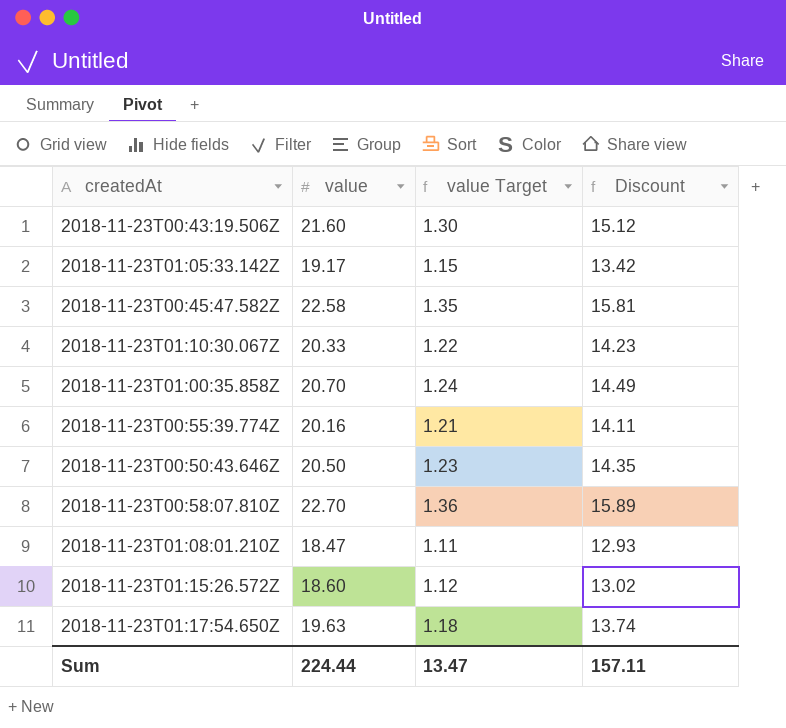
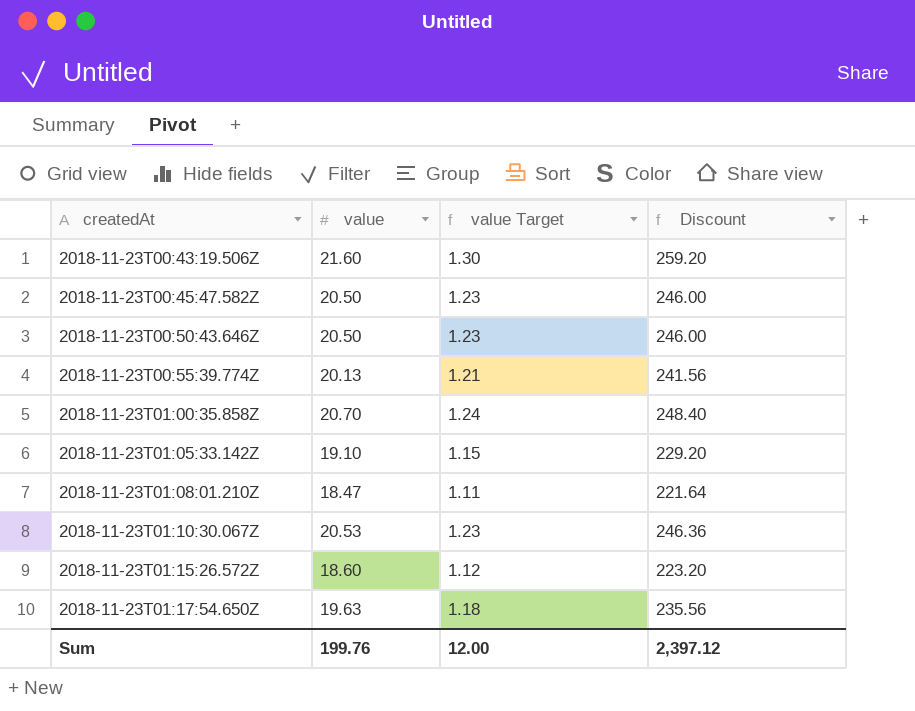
row order: none -> createdAt ascending
column Discount | formula: [value] * 0.7 -> [value] * 12
row 2018-11-23T00:58:07.810Z: 22.70 | 1.36 | 15.89 -> none
2018-11-23T00:45:47.582Z | value: 22.58 -> 20.50
2018-11-23T00:45:47.582Z | value Target: 1.35 -> 1.23
2018-11-23T00:55:39.774Z | value: 20.16 -> 20.13
2018-11-23T01:05:33.142Z | value: 19.17 -> 19.10
2018-11-23T01:10:30.067Z | value: 20.33 -> 20.53
2018-11-23T01:10:30.067Z | value Target: 1.22 -> 1.23
Sum | value: 224.44 -> 199.76
Sum | value Target: 13.47 -> 12.00
Sum | Discount: 157.11 -> 2,397.12

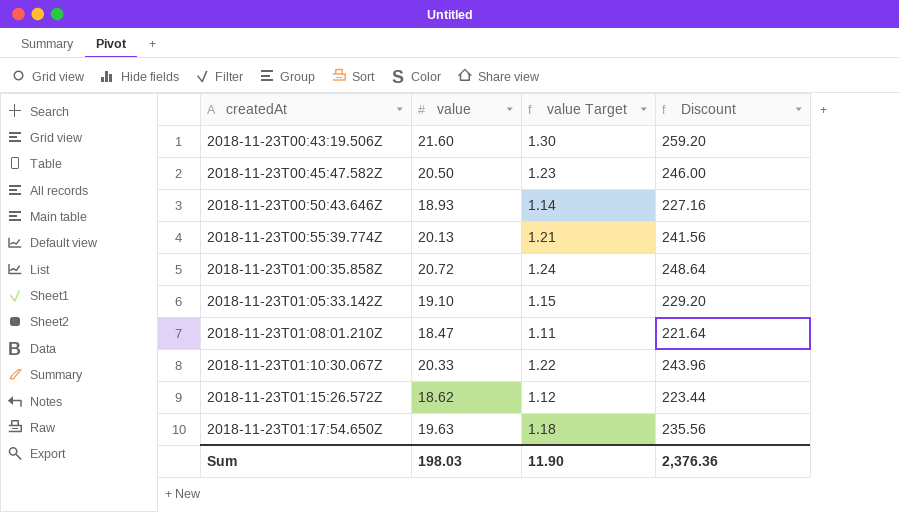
2018-11-23T00:50:43.646Z | value: 20.50 -> 18.93
2018-11-23T00:50:43.646Z | value Target: 1.23 -> 1.14
2018-11-23T00:50:43.646Z | Discount: 246.00 -> 227.16
2018-11-23T01:00:35.858Z | value: 20.70 -> 20.72
2018-11-23T01:00:35.858Z | Discount: 248.40 -> 248.64
2018-11-23T01:10:30.067Z | value: 20.53 -> 20.33
2018-11-23T01:10:30.067Z | value Target: 1.23 -> 1.22
2018-11-23T01:10:30.067Z | Discount: 246.36 -> 243.96
2018-11-23T01:15:26.572Z | value: 18.60 -> 18.62
2018-11-23T01:15:26.572Z | Discount: 223.20 -> 223.44
Sum | value: 199.76 -> 198.03
Sum | value Target: 12.00 -> 11.90
Sum | Discount: 2,397.12 -> 2,376.36

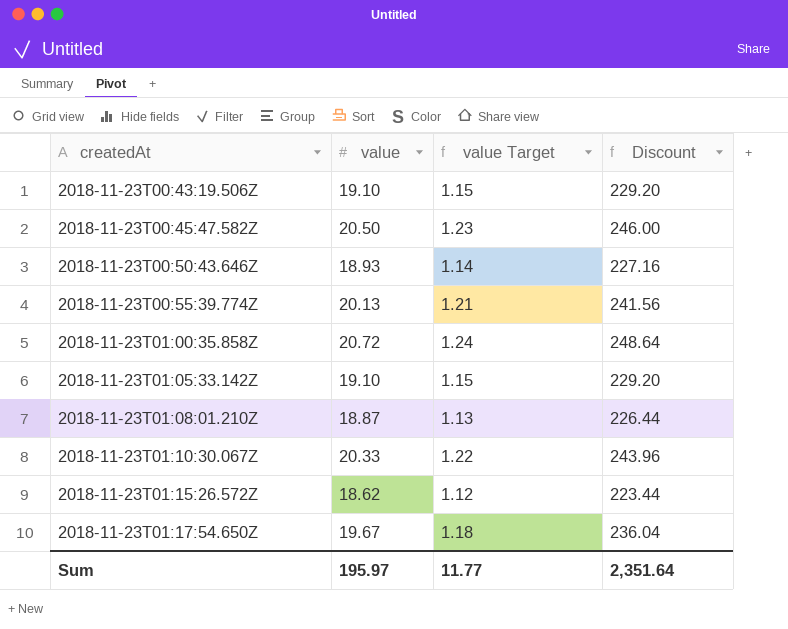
2018-11-23T00:43:19.506Z | value: 21.60 -> 19.10
2018-11-23T00:43:19.506Z | value Target: 1.30 -> 1.15
2018-11-23T00:43:19.506Z | Discount: 259.20 -> 229.20
2018-11-23T01:08:01.210Z | value: 18.47 -> 18.87
2018-11-23T01:08:01.210Z | value Target: 1.11 -> 1.13
2018-11-23T01:08:01.210Z | Discount: 221.64 -> 226.44
2018-11-23T01:17:54.650Z | value: 19.63 -> 19.67
2018-11-23T01:17:54.650Z | Discount: 235.56 -> 236.04
Sum | value: 198.03 -> 195.97
Sum | value Target: 11.90 -> 11.77
Sum | Discount: 2,376.36 -> 2,351.64

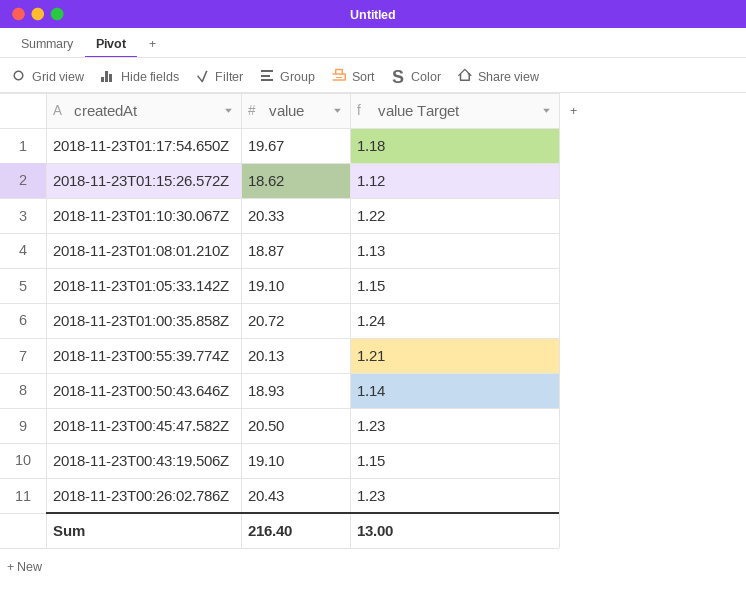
row order: createdAt ascending -> createdAt descending
column Discount | formula: [value] * 12 -> none
row 2018-11-23T00:26:02.786Z: none -> 20.43 | 1.23
Sum | value: 195.97 -> 216.40
Sum | value Target: 11.77 -> 13.00

